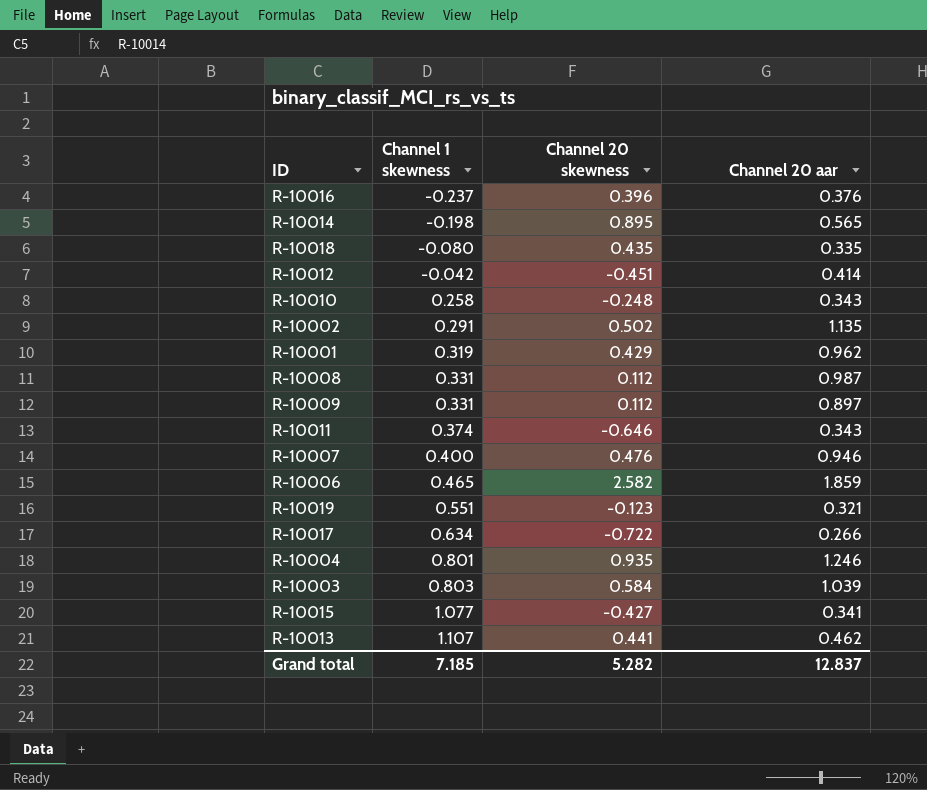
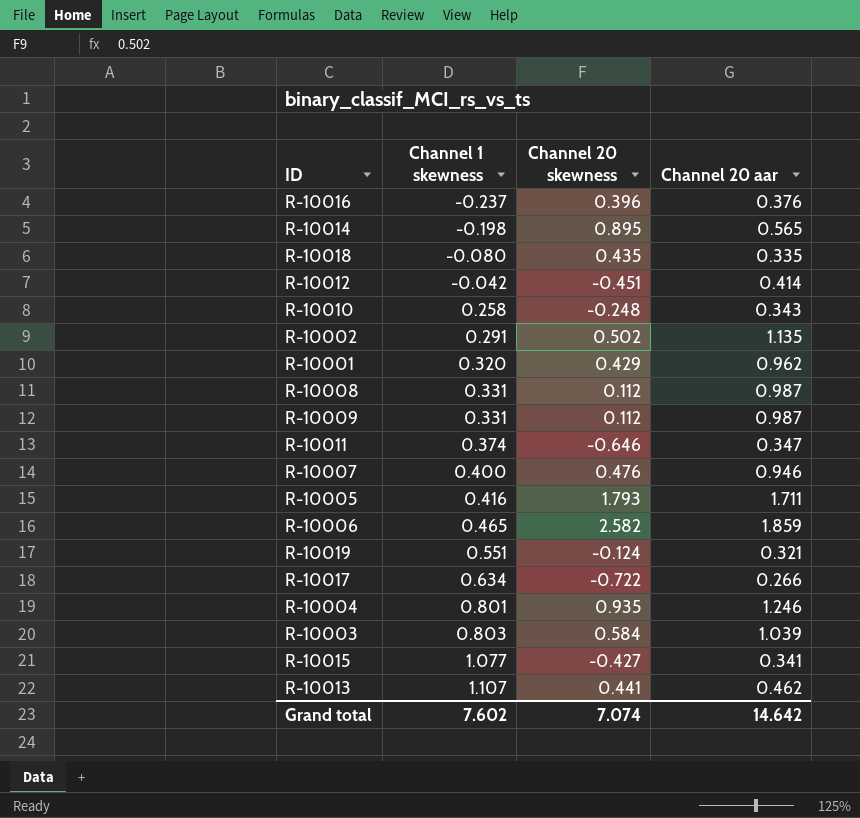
R-10001 | Channel 1 skewness: 0.319 -> 0.320
R-10009 | Channel 20 aar: 0.897 -> 0.987
R-10011 | Channel 20 aar: 0.343 -> 0.347
row R-10005: none -> 0.416 | 1.793 | 1.711
R-10019 | Channel 20 skewness: -0.123 -> -0.124
Grand total | Channel 1 skewness: 7.185 -> 7.602
Grand total | Channel 20 skewness: 5.282 -> 7.074
Grand total | Channel 20 aar: 12.837 -> 14.642

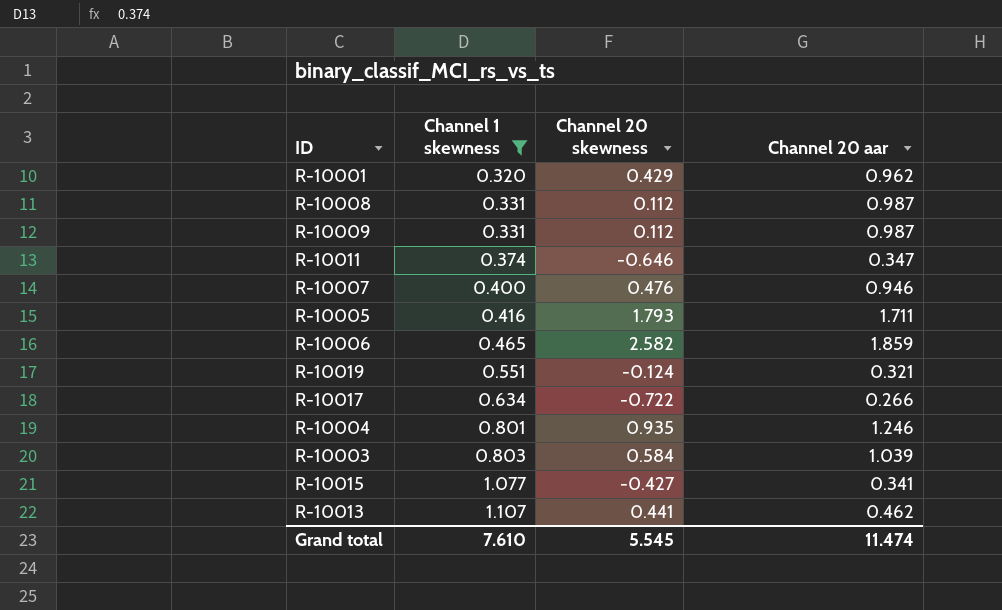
filter: none -> Channel 1 skewness >= 0.320
Grand total | Channel 1 skewness: 7.602 -> 7.610
Grand total | Channel 20 skewness: 7.074 -> 5.545
Grand total | Channel 20 aar: 14.642 -> 11.474

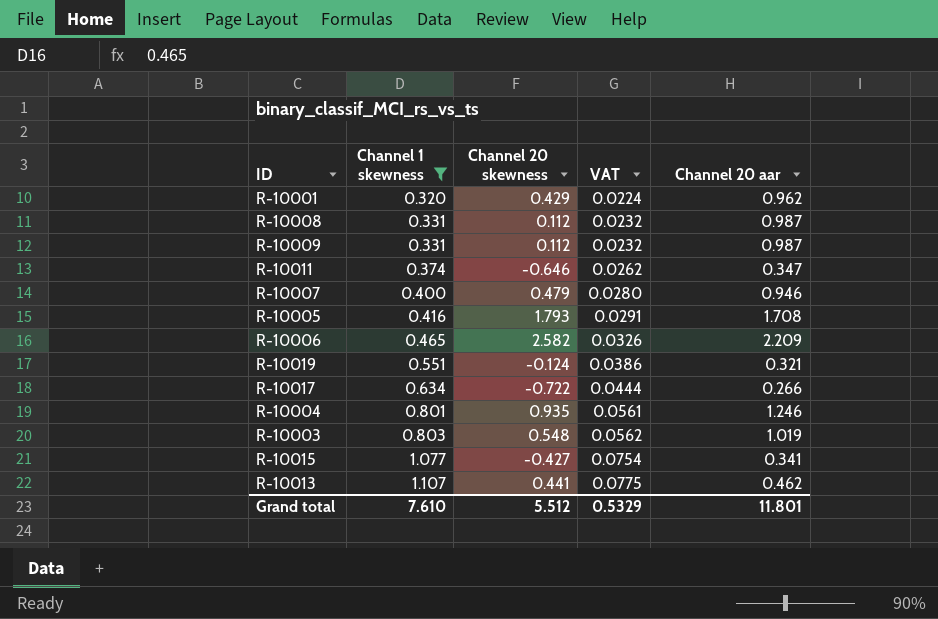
column VAT | formula: none -> [Channel 1 skewness] * 0.07
R-10007 | Channel 20 skewness: 0.476 -> 0.479
R-10005 | Channel 20 aar: 1.711 -> 1.708
R-10006 | Channel 20 aar: 1.859 -> 2.209
R-10003 | Channel 20 skewness: 0.584 -> 0.548
R-10003 | Channel 20 aar: 1.039 -> 1.019
Grand total | Channel 20 skewness: 5.545 -> 5.512
Grand total | Channel 20 aar: 11.474 -> 11.801

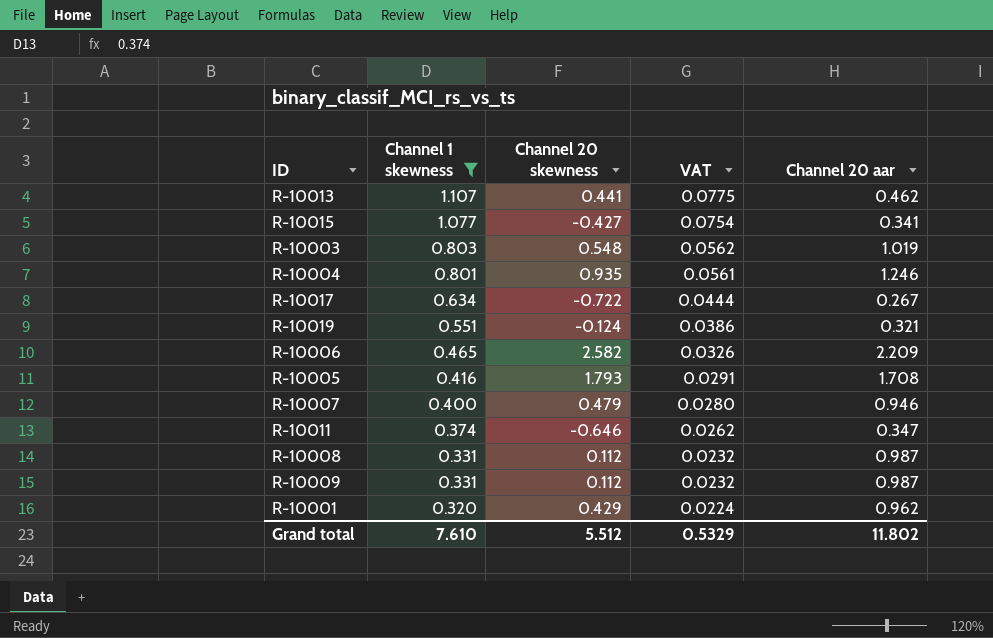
row order: Channel 1 skewness ascending -> Channel 1 skewness descending
R-10017 | Channel 20 aar: 0.266 -> 0.267
Grand total | Channel 20 aar: 11.801 -> 11.802

